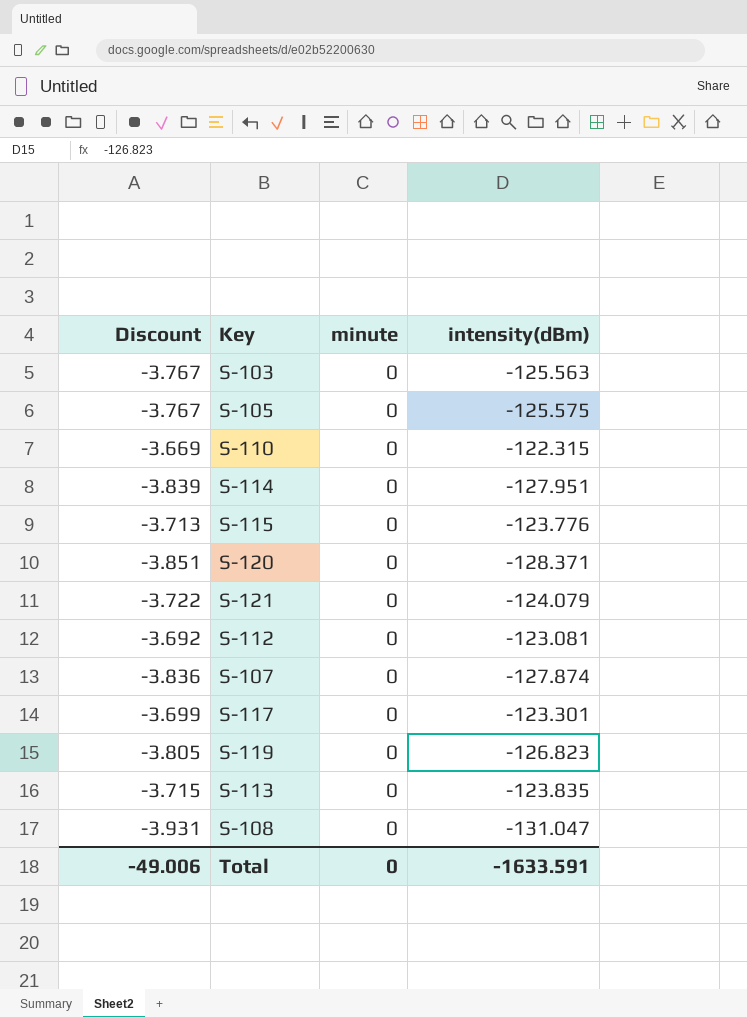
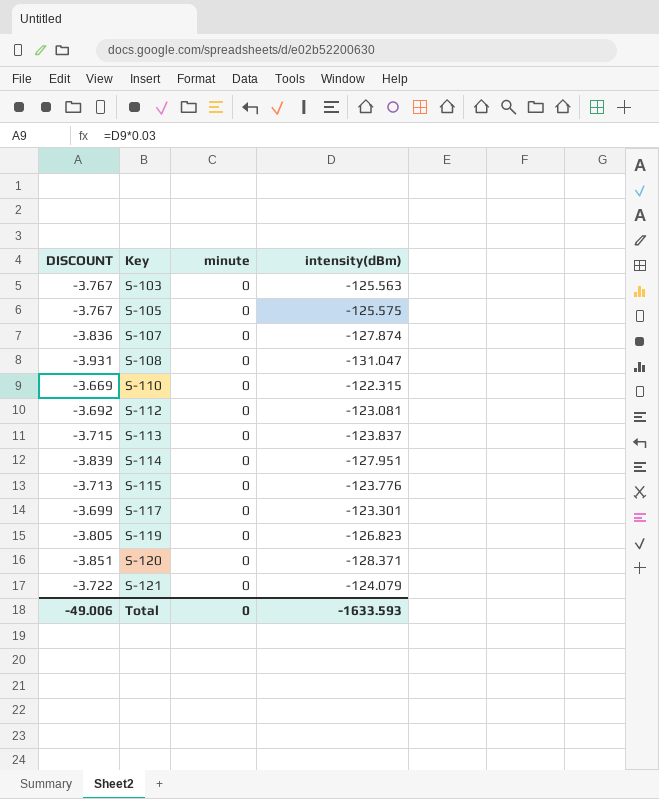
row order: none -> Key ascending
column name: Discount -> DISCOUNT
S-113 | intensity(dBm): -123.835 -> -123.837
Total | intensity(dBm): -1633.591 -> -1633.593

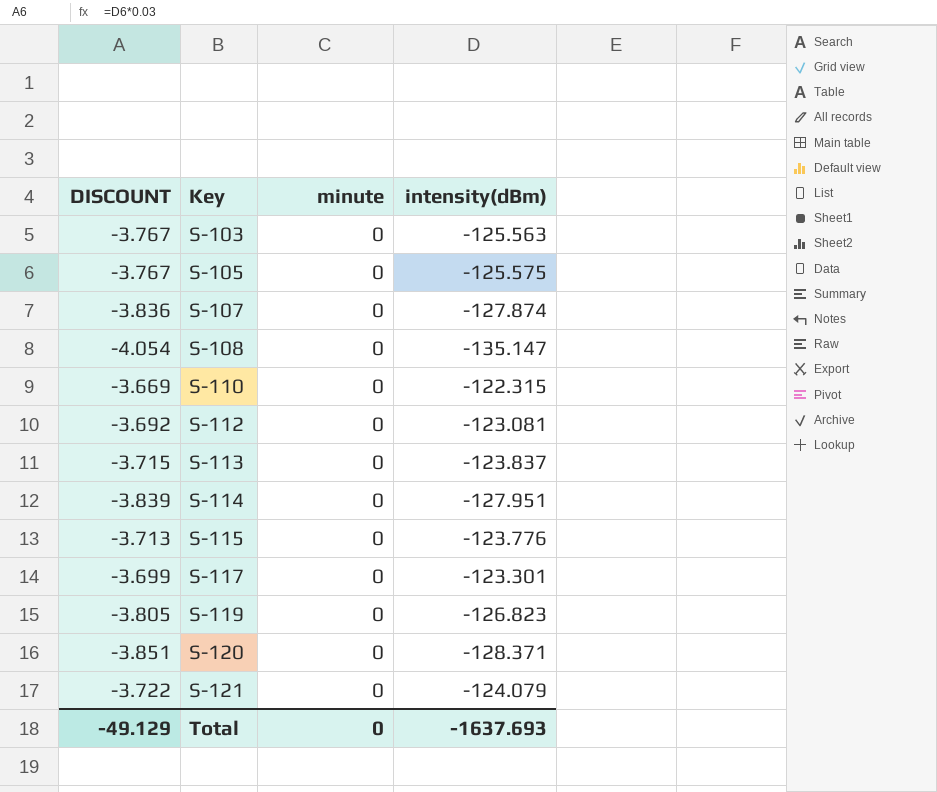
S-108 | DISCOUNT: -3.931 -> -4.054
S-108 | intensity(dBm): -131.047 -> -135.147
Total | DISCOUNT: -49.006 -> -49.129
Total | intensity(dBm): -1633.593 -> -1637.693

